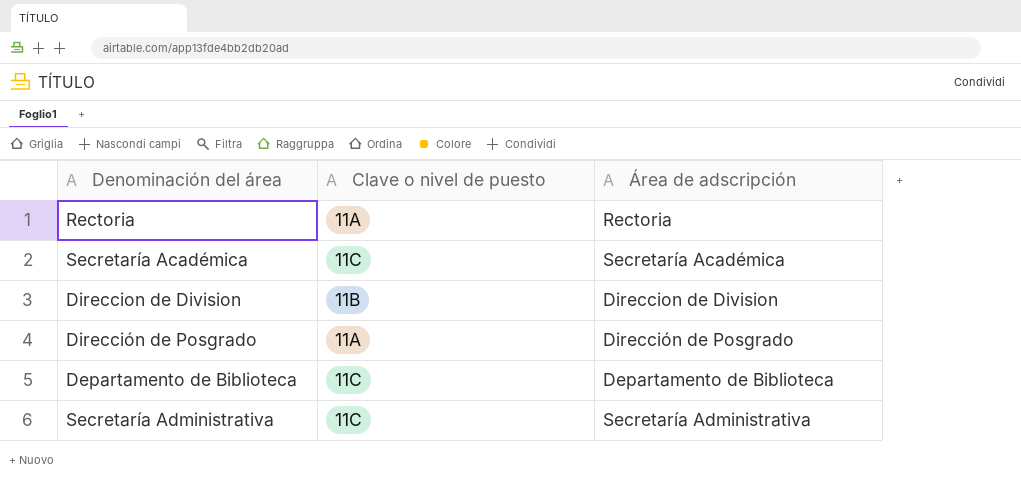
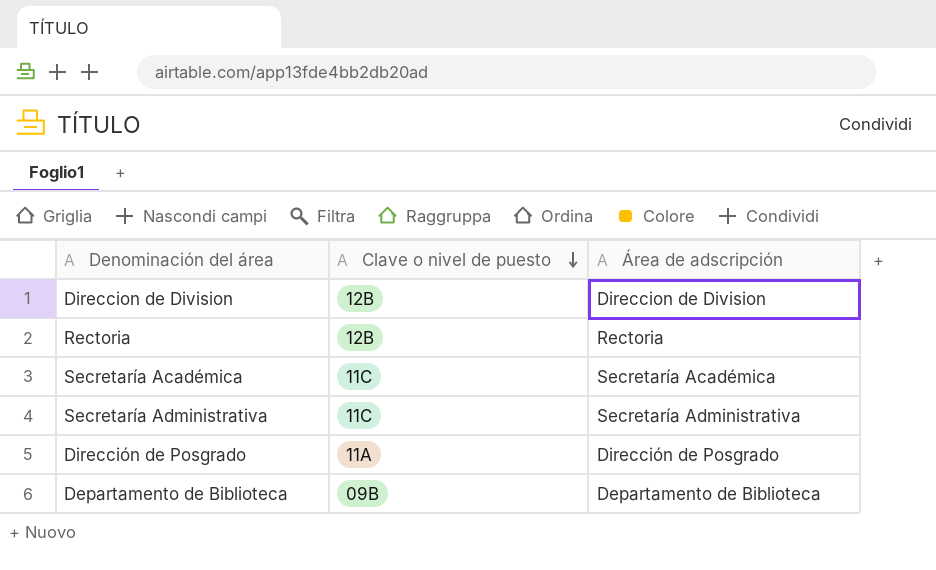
row order: none -> Clave o nivel de puesto descending
Direccion de Division | Clave o nivel de puesto: 11B -> 12B
Rectoria | Clave o nivel de puesto: 11A -> 12B
Departamento de Biblioteca | Clave o nivel de puesto: 11C -> 09B

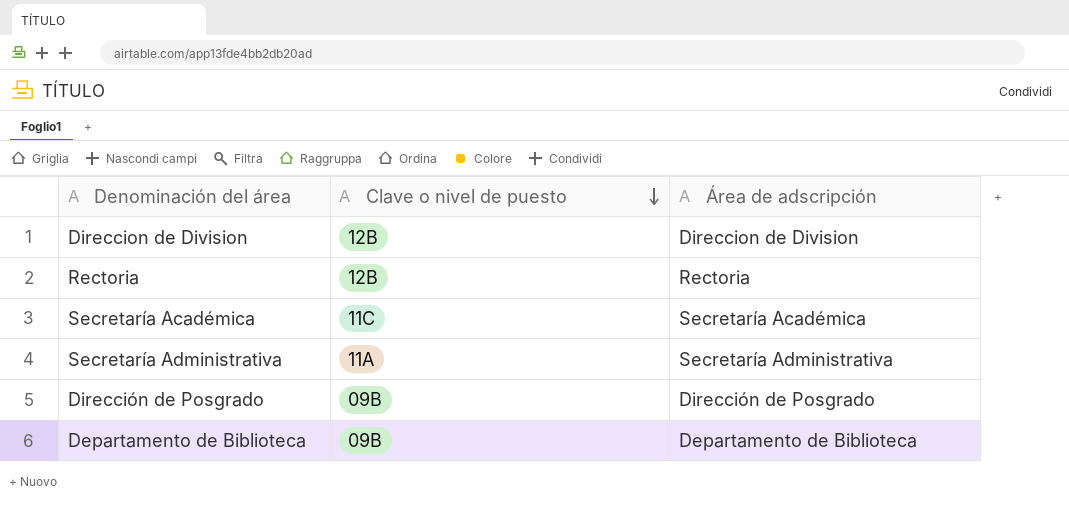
Secretaría Administrativa | Clave o nivel de puesto: 11C -> 11A
Dirección de Posgrado | Clave o nivel de puesto: 11A -> 09B

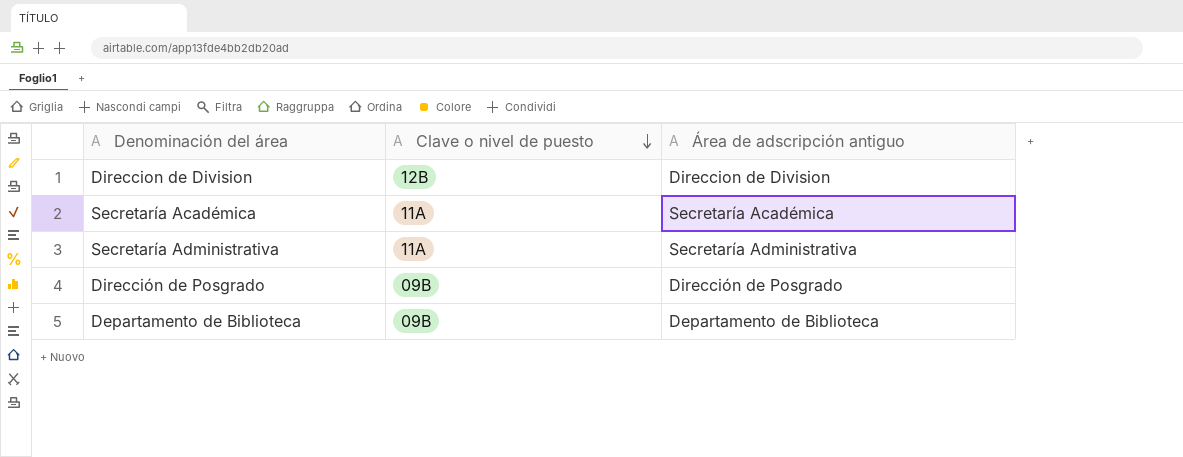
column name: Área de adscripción -> Área de adscripción antiguo
row Rectoria: 12B | Rectoria -> none
Secretaría Académica | Clave o nivel de puesto: 11C -> 11A

